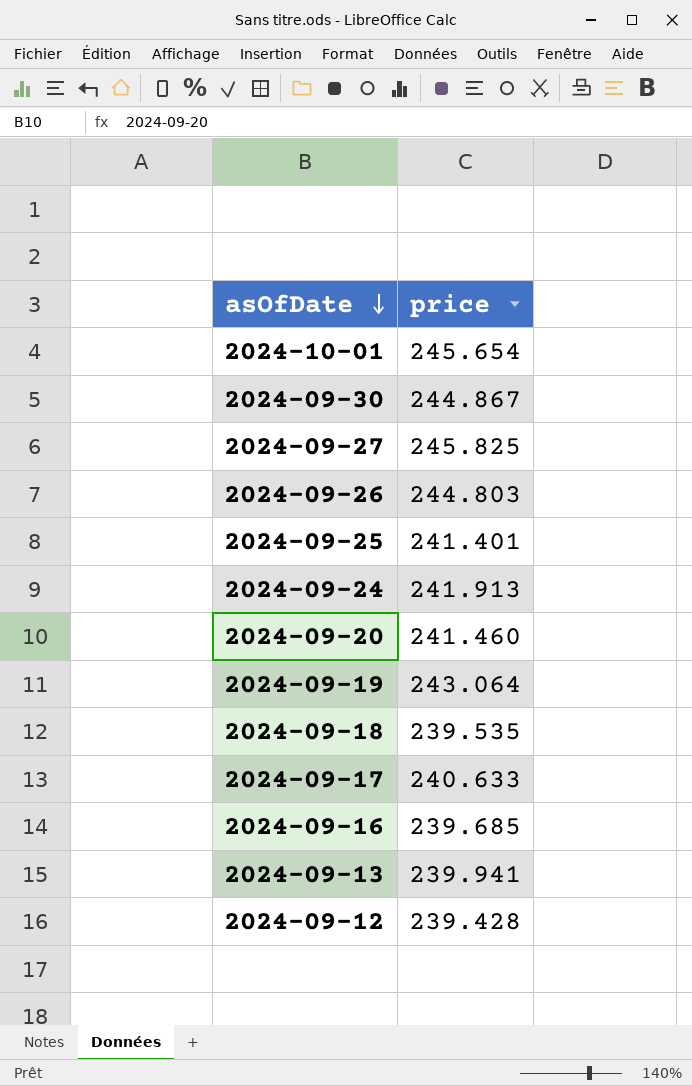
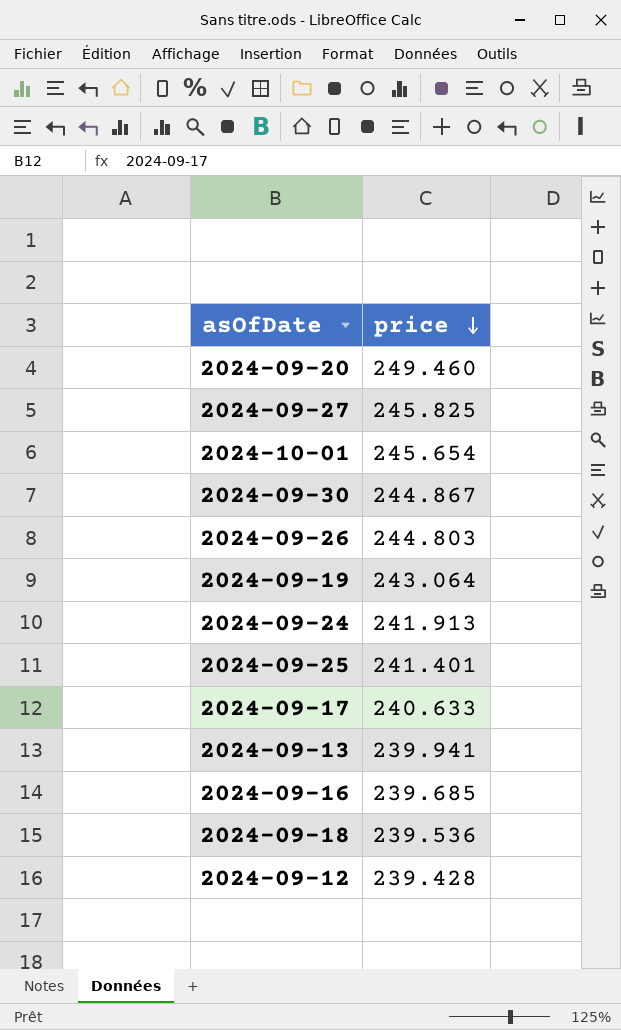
row order: asOfDate descending -> price descending
2024-09-20 | price: 241.460 -> 249.460
2024-09-18 | price: 239.535 -> 239.536

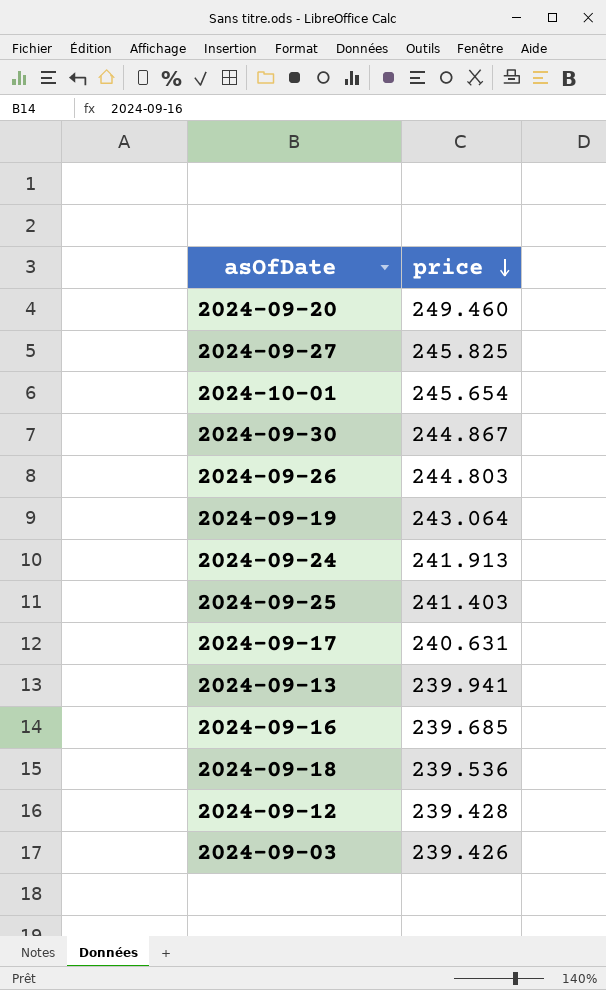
2024-09-25 | price: 241.401 -> 241.403
2024-09-17 | price: 240.633 -> 240.631
row 2024-09-03: none -> 239.426

